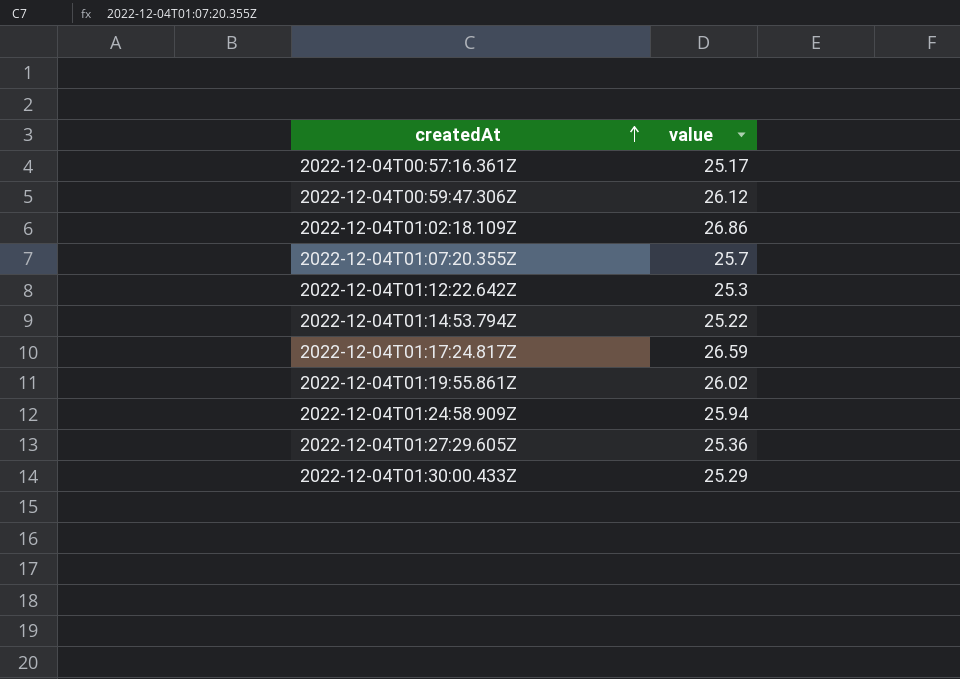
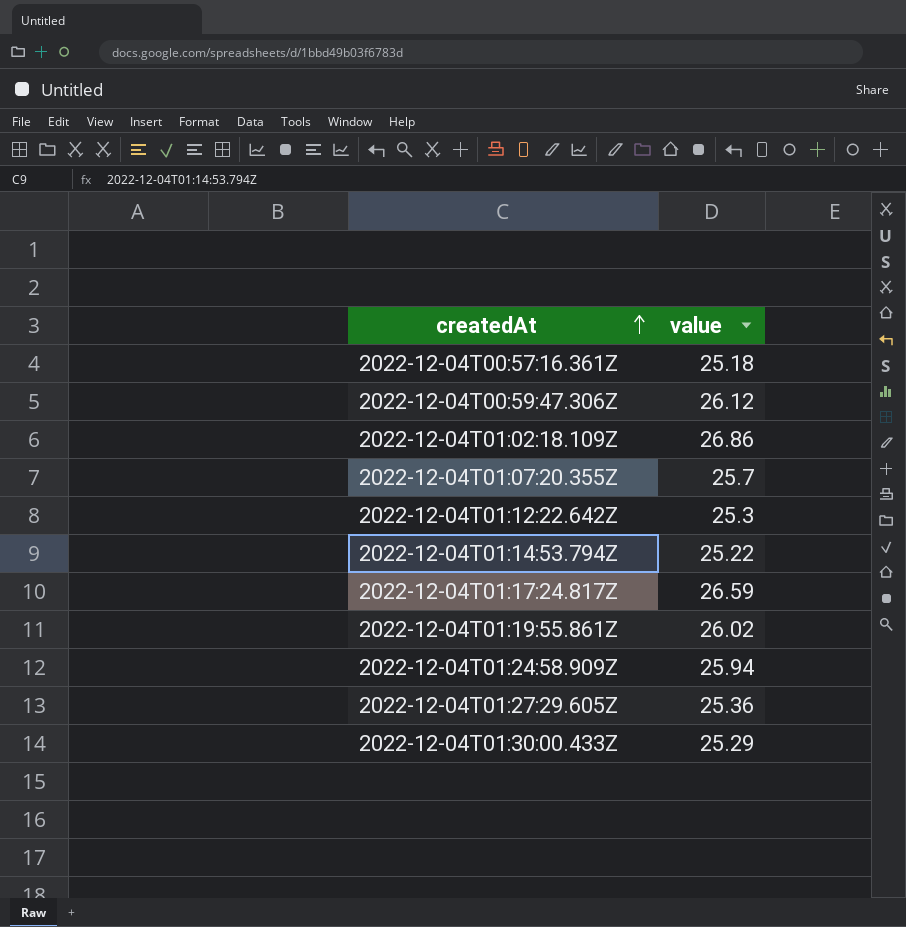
2022-12-04T00:57:16.361Z | value: 25.17 -> 25.18

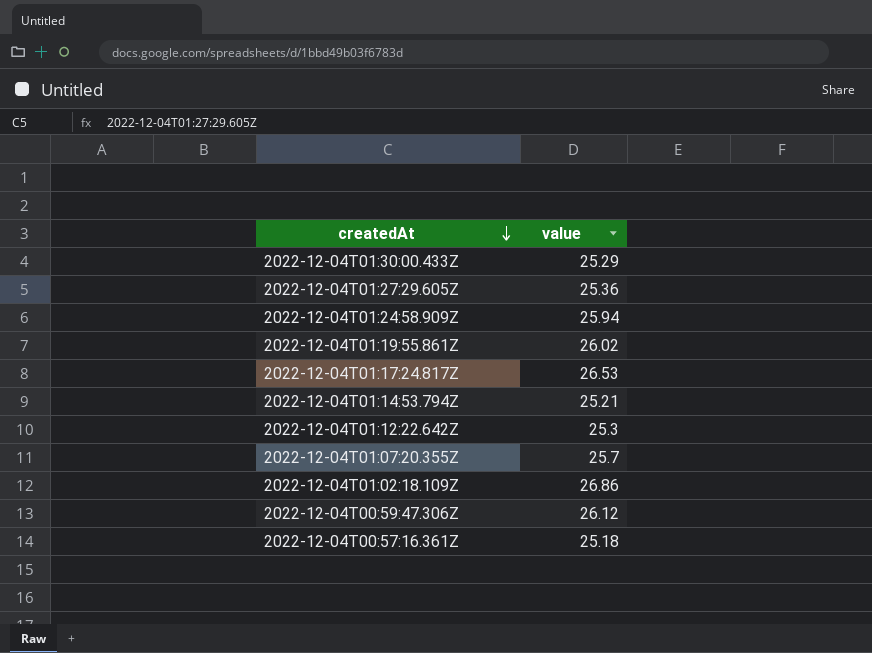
row order: createdAt ascending -> createdAt descending
2022-12-04T01:17:24.817Z | value: 26.59 -> 26.53
2022-12-04T01:14:53.794Z | value: 25.22 -> 25.21

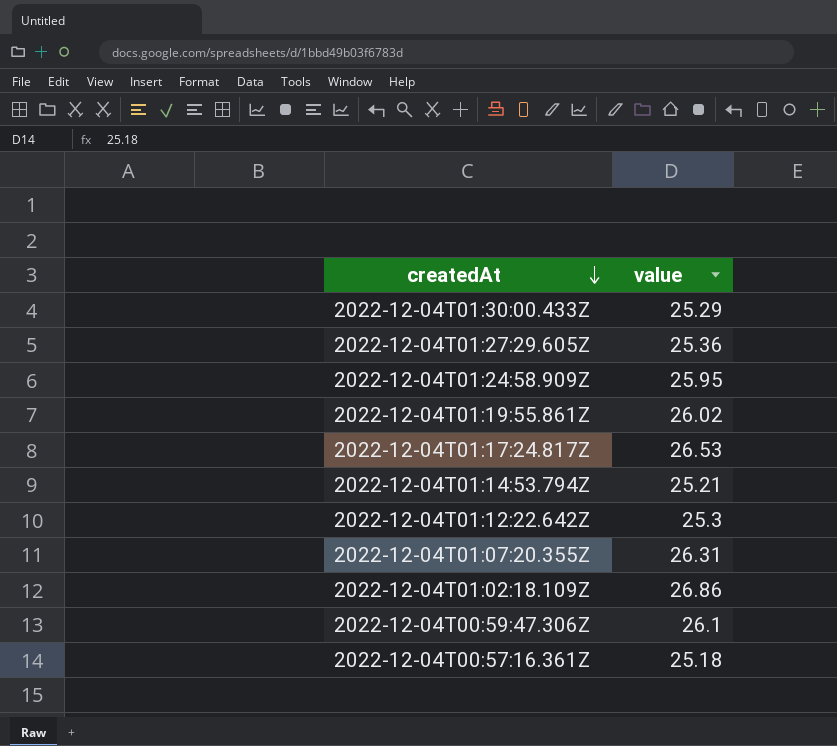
2022-12-04T01:24:58.909Z | value: 25.94 -> 25.95
2022-12-04T01:07:20.355Z | value: 25.7 -> 26.31
2022-12-04T00:59:47.306Z | value: 26.12 -> 26.1

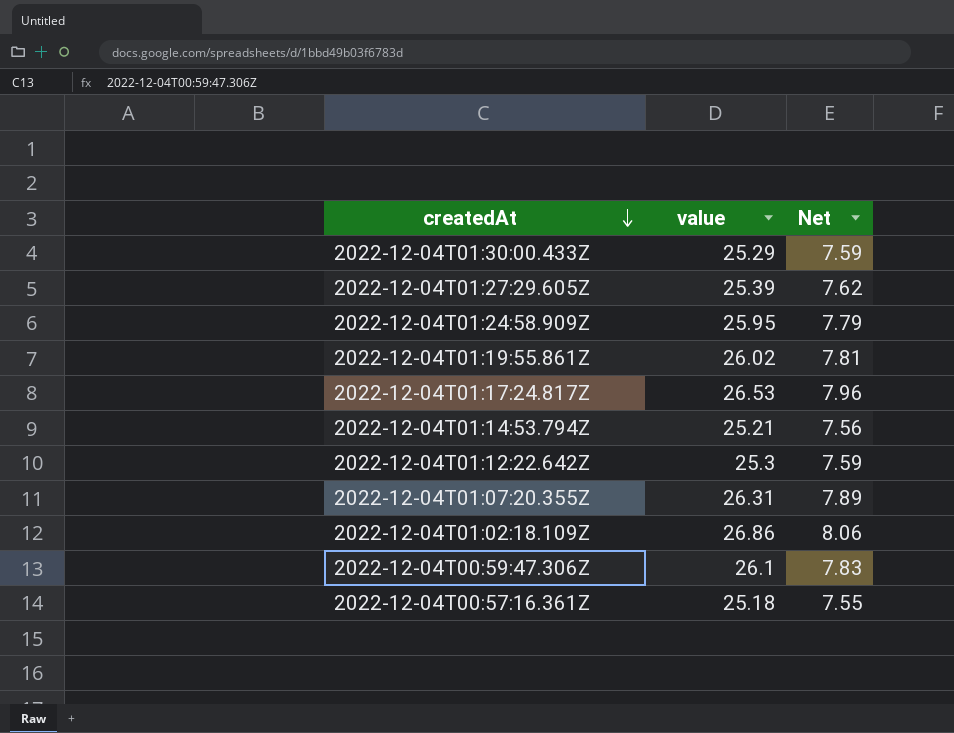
column Net | formula: none -> [value] * 0.3
2022-12-04T01:27:29.605Z | value: 25.36 -> 25.39

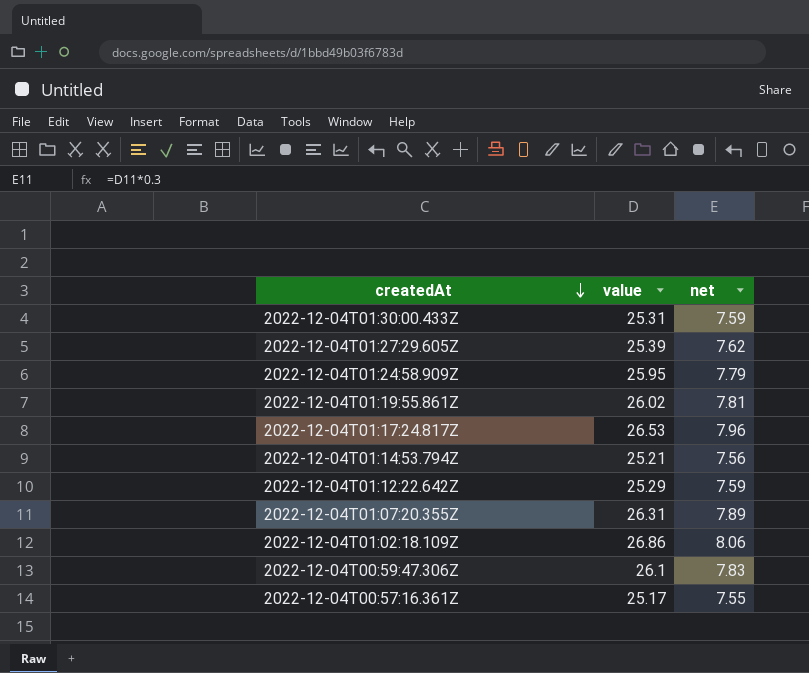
column name: Net -> net
2022-12-04T01:30:00.433Z | value: 25.29 -> 25.31
2022-12-04T01:12:22.642Z | value: 25.3 -> 25.29
2022-12-04T00:57:16.361Z | value: 25.18 -> 25.17

